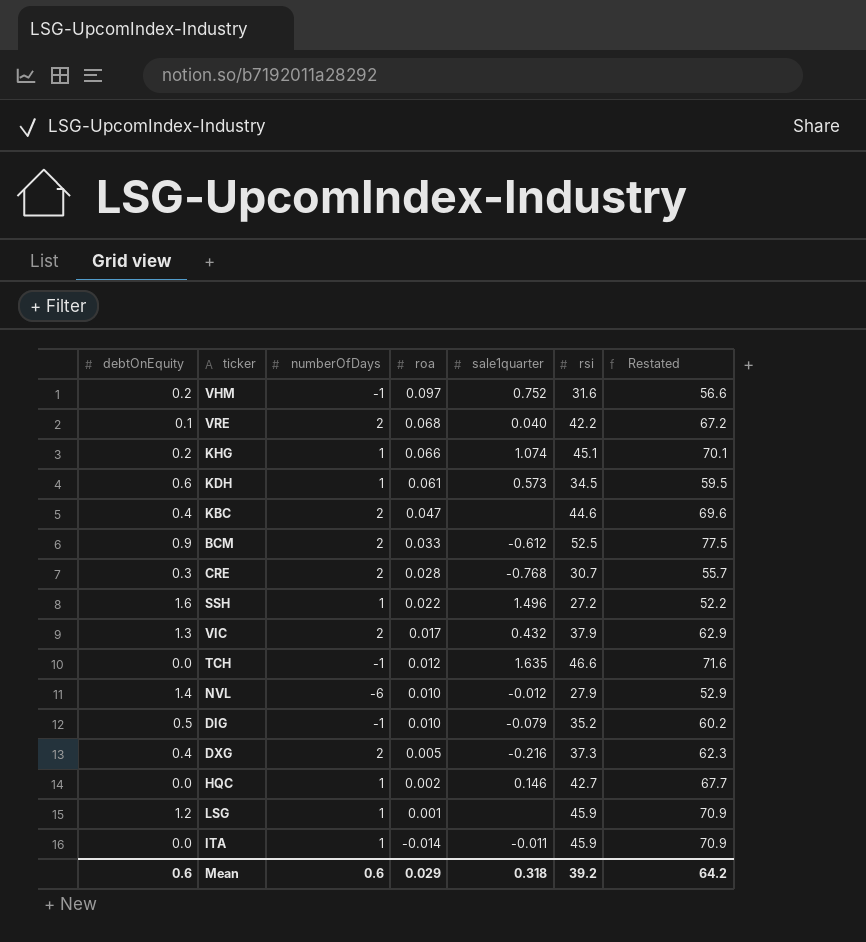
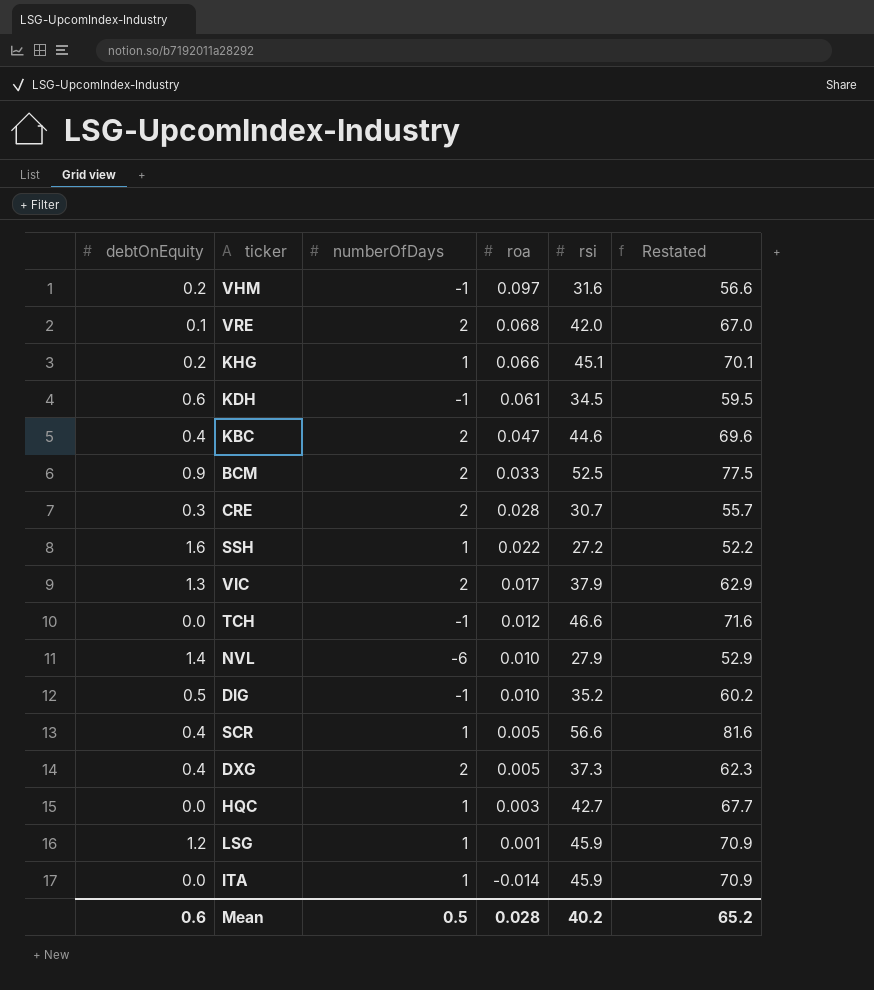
column sale1quarter | position: 5 -> none
VRE | rsi: 42.2 -> 42.0
VRE | Restated: 67.2 -> 67.0
KDH | numberOfDays: 1 -> -1
row SCR: none -> 0.4 | 1 | 0.005 | 56.6 | 81.6
HQC | roa: 0.002 -> 0.003
Mean | numberOfDays: 0.6 -> 0.5
Mean | roa: 0.029 -> 0.028
Mean | rsi: 39.2 -> 40.2
Mean | Restated: 64.2 -> 65.2

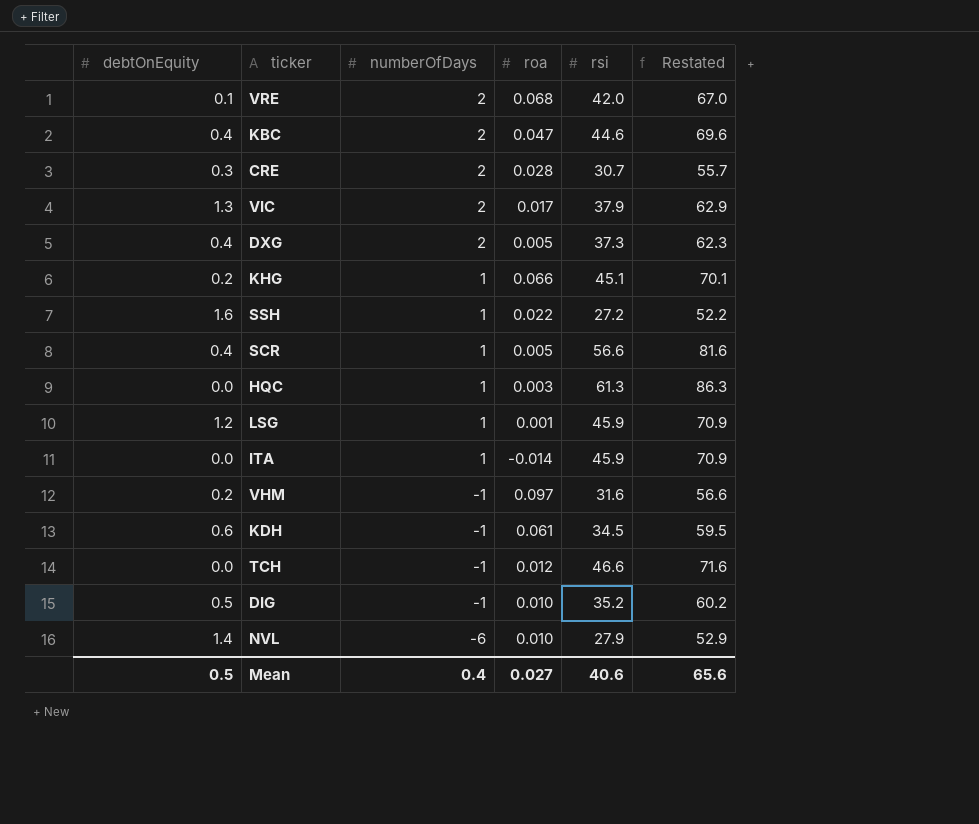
row order: roa descending -> numberOfDays descending
row BCM: 0.9 | 2 | 0.033 | 52.5 | 77.5 -> none
HQC | rsi: 42.7 -> 61.3
HQC | Restated: 67.7 -> 86.3
Mean | debtOnEquity: 0.6 -> 0.5
Mean | numberOfDays: 0.5 -> 0.4
Mean | roa: 0.028 -> 0.027
Mean | rsi: 40.2 -> 40.6
Mean | Restated: 65.2 -> 65.6

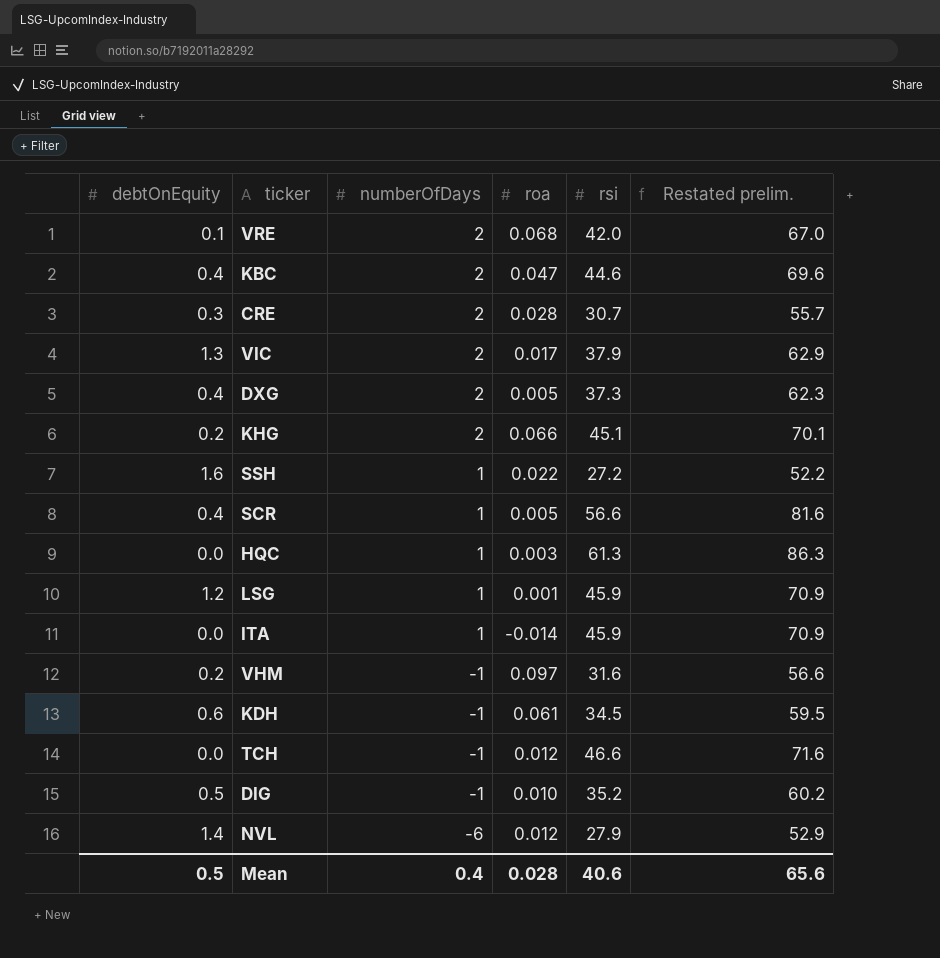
column name: Restated -> Restated prelim.
KHG | numberOfDays: 1 -> 2
NVL | roa: 0.010 -> 0.012
Mean | roa: 0.027 -> 0.028

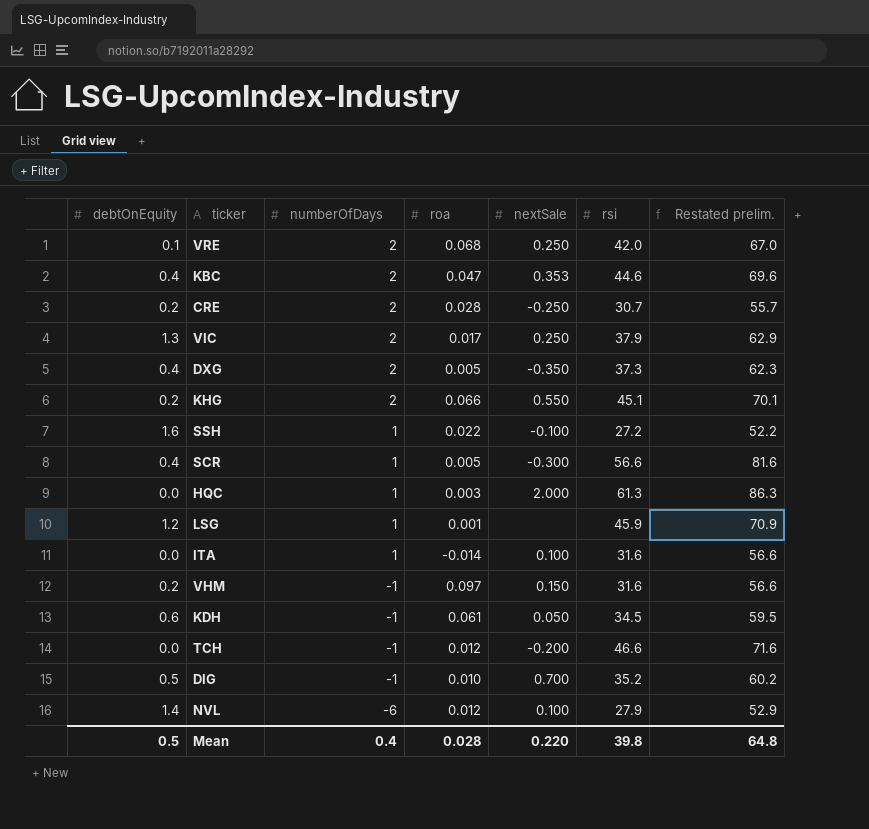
column nextSale | position: none -> 5
CRE | debtOnEquity: 0.3 -> 0.2
ITA | rsi: 45.9 -> 31.6
ITA | Restated prelim.: 70.9 -> 56.6
Mean | rsi: 40.6 -> 39.8
Mean | Restated prelim.: 65.6 -> 64.8

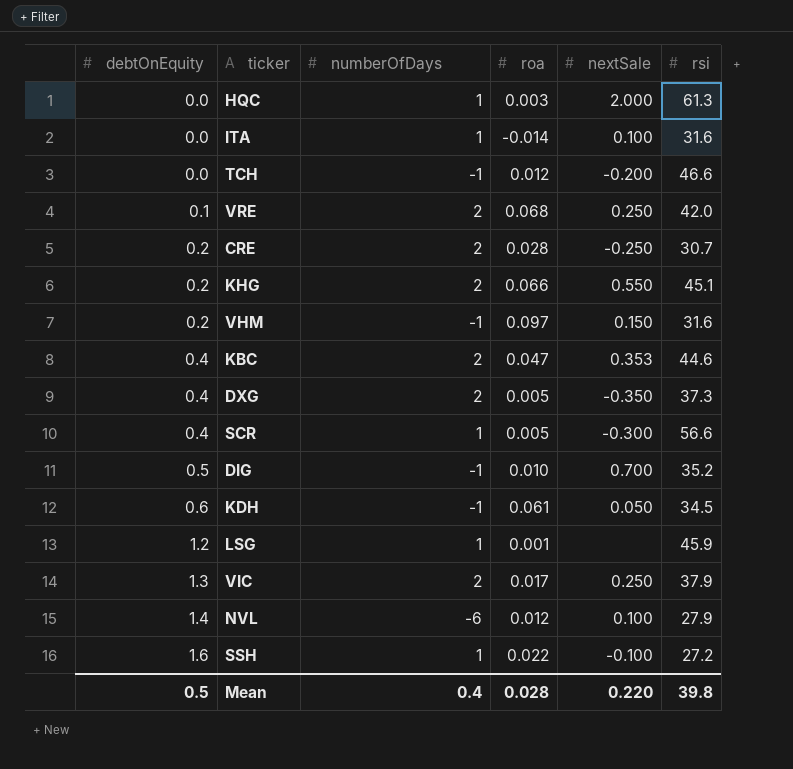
row order: numberOfDays descending -> debtOnEquity ascending
column Restated prelim. | formula: [rsi] + 25 -> none

